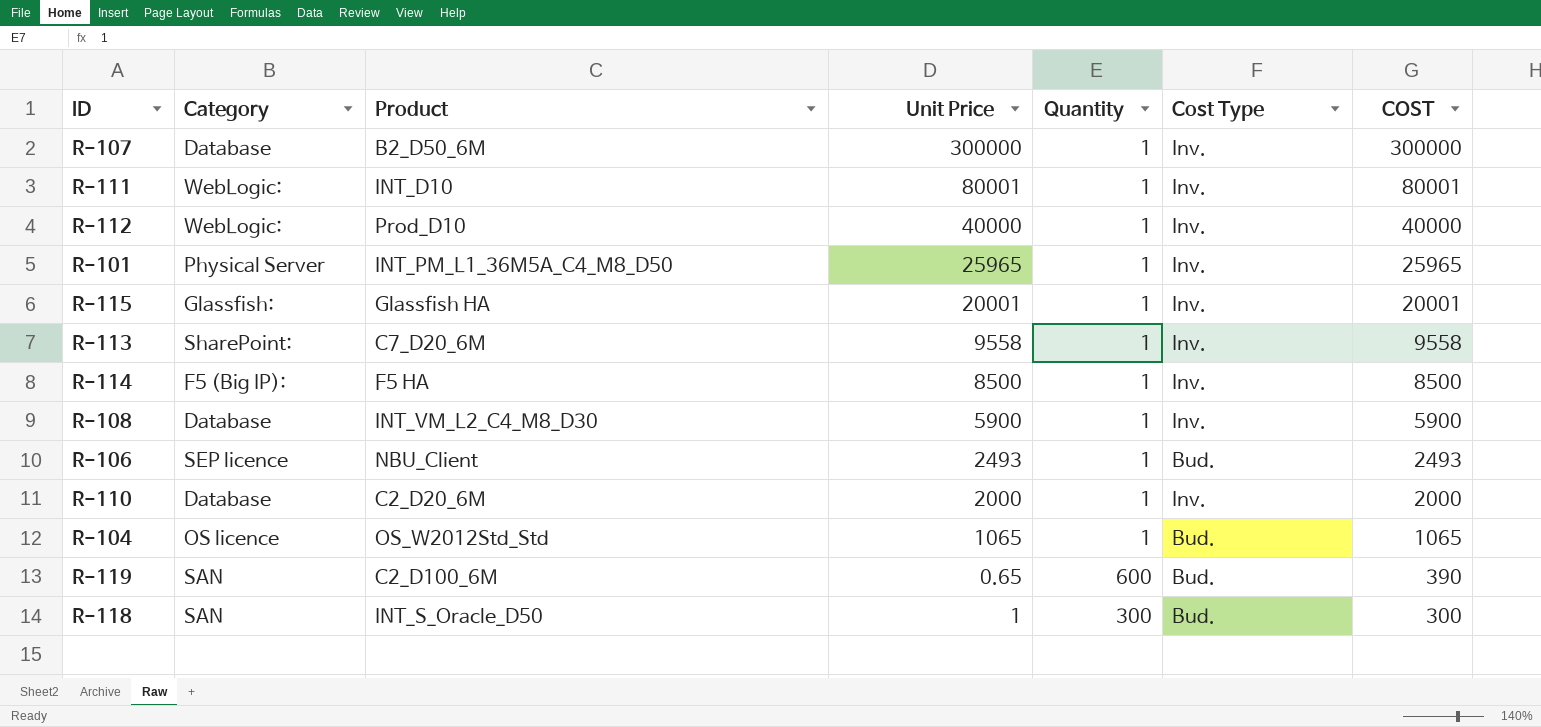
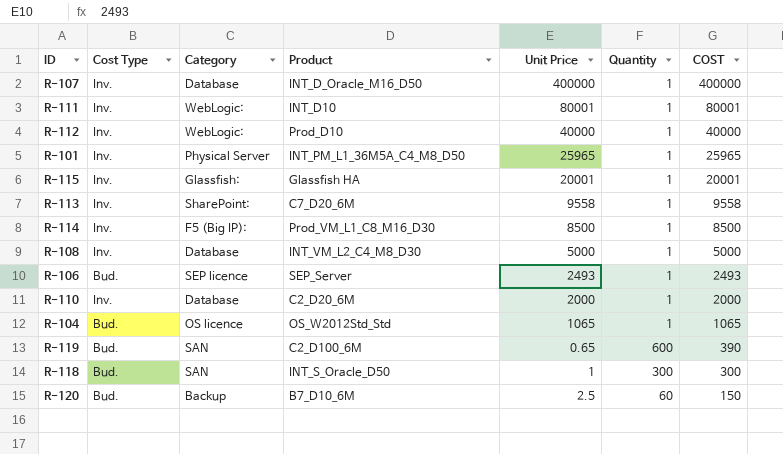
column Cost Type | position: 6 -> 2
R-107 | Product: B2_D50_6M -> INT_D_Oracle_M16_D50
R-107 | Unit Price: 300000 -> 400000
R-107 | COST: 300000 -> 400000
R-114 | Product: F5 HA -> Prod_VM_L1_C8_M16_D30
R-108 | Unit Price: 5900 -> 5000
R-108 | COST: 5900 -> 5000
R-106 | Product: NBU_Client -> SEP_Server
row R-120: none -> Bud. | Backup | B7_D10_6M | 2.5 | 60 | 150

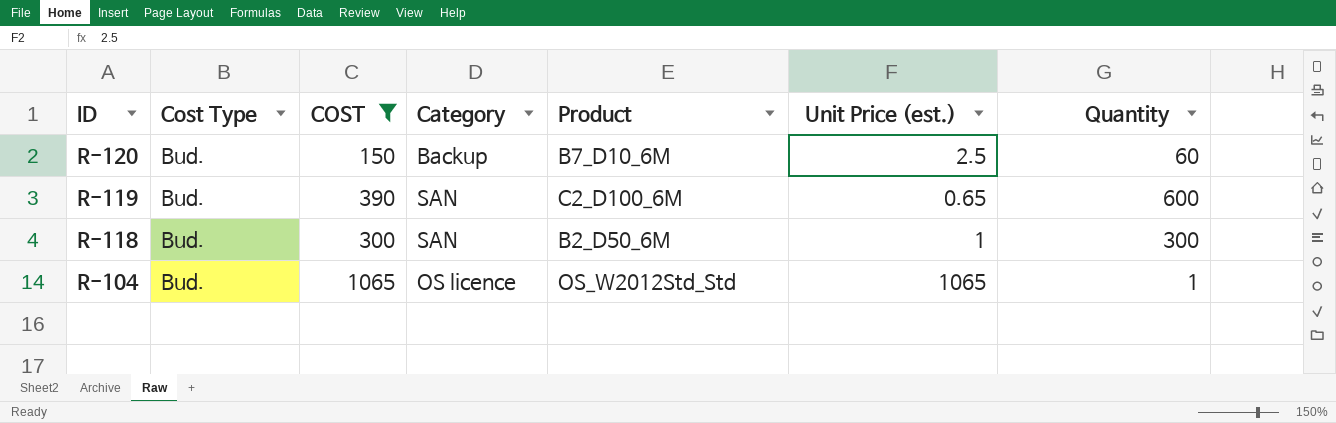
filter: none -> COST <= 1065
row order: COST descending -> ID descending
column COST | position: 7 -> 3
column name: Unit Price -> Unit Price (est.)
R-118 | Product: INT_S_Oracle_D50 -> B2_D50_6M

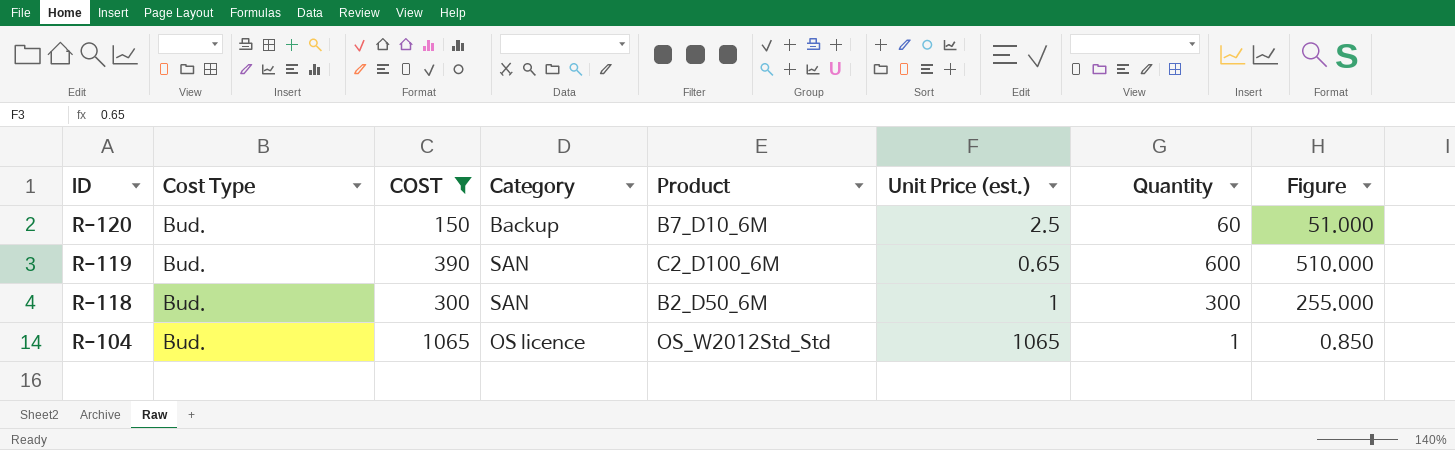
column Figure | formula: none -> [Quantity] * 0.85

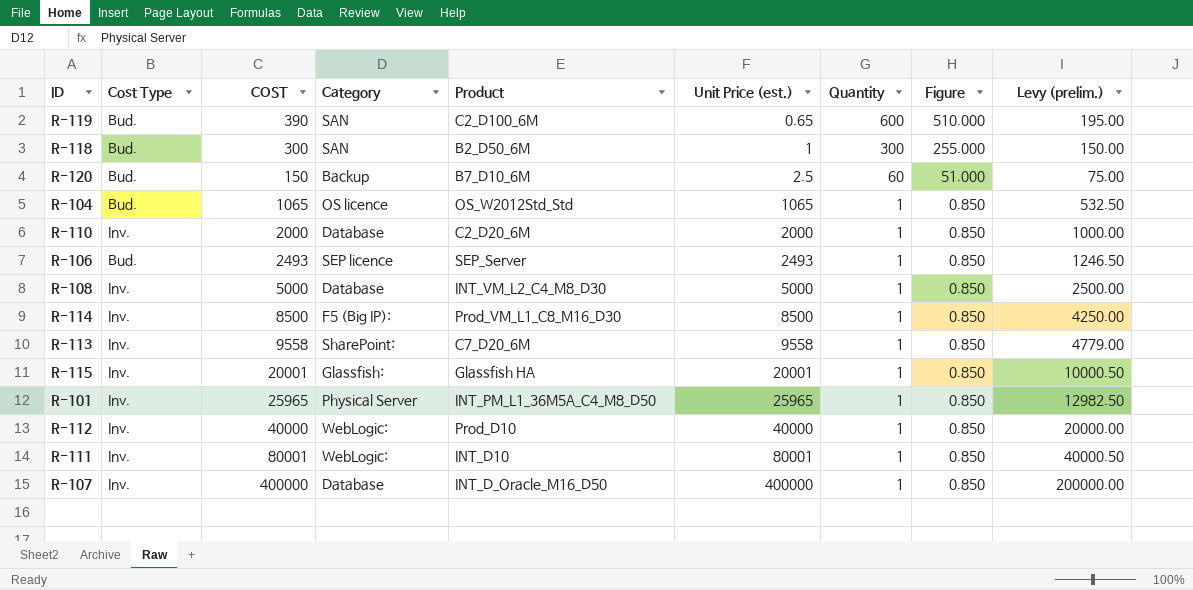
filter: COST <= 1065 -> none
row order: ID descending -> Unit Price (est.) ascending
column Levy (prelim.) | formula: none -> [COST] * 0.5

